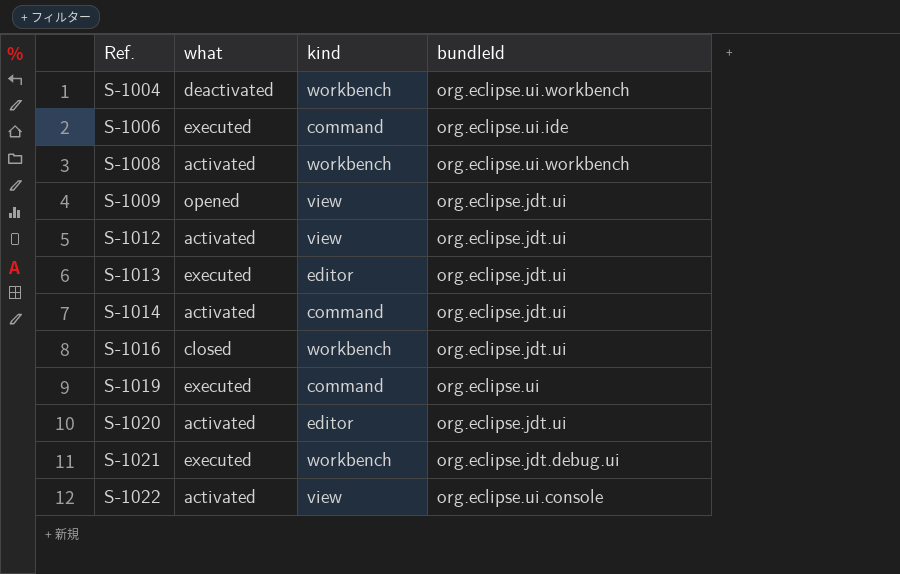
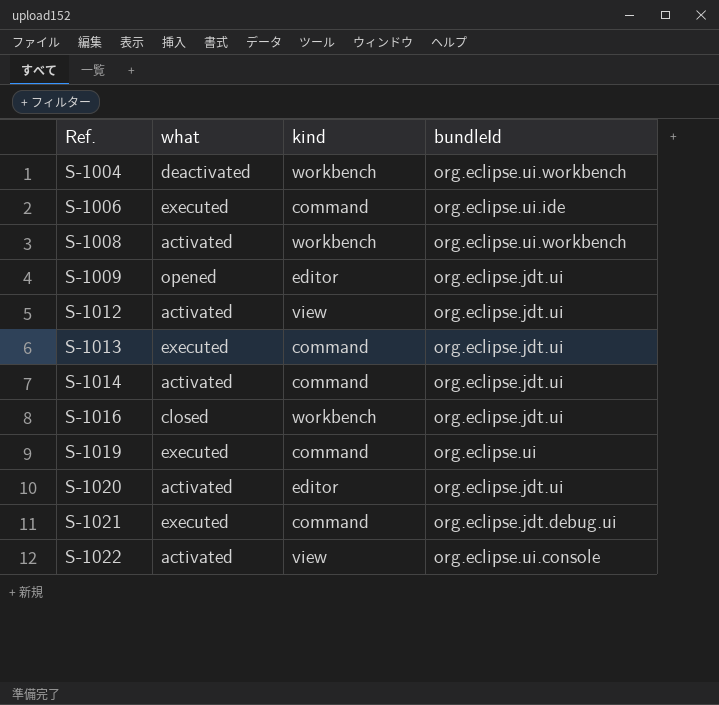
S-1009 | kind: view -> editor
S-1013 | kind: editor -> command
S-1021 | kind: workbench -> command

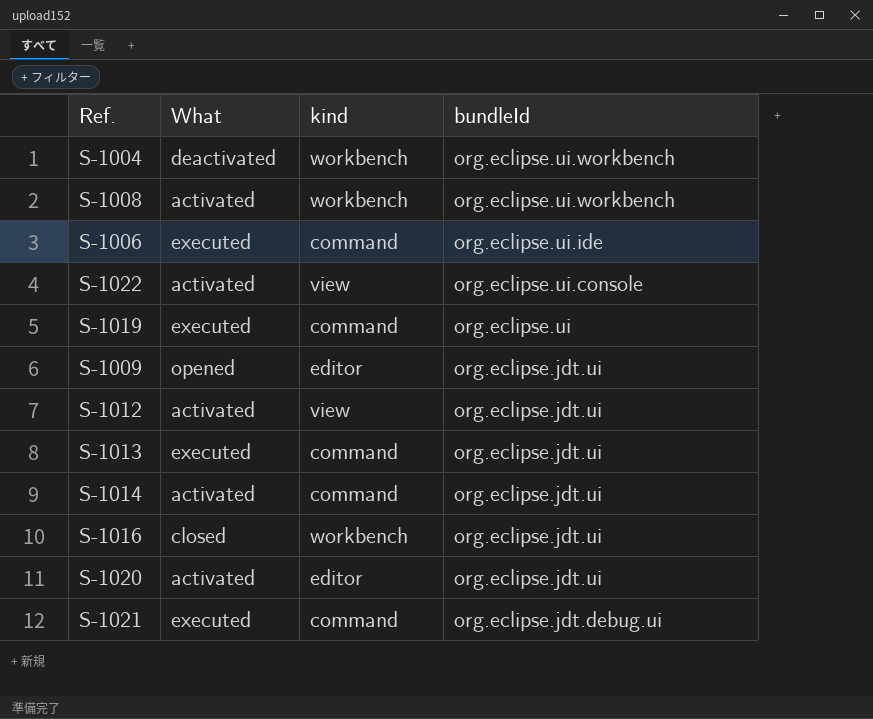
row order: Ref. ascending -> bundleId descending
column name: what -> What

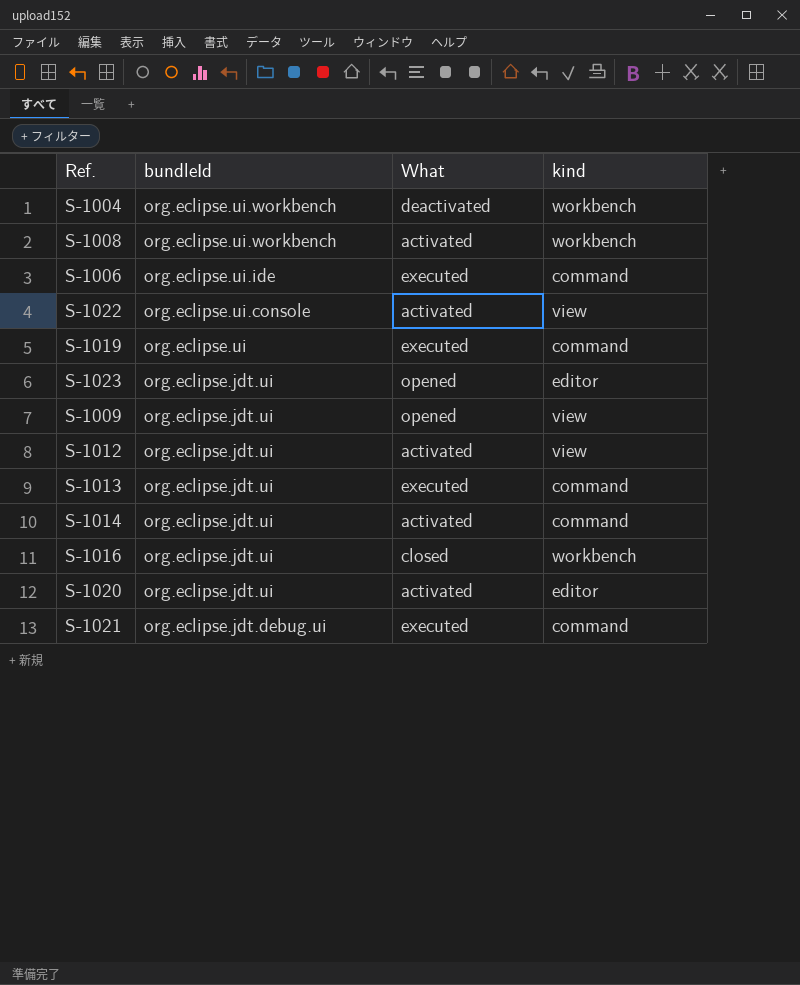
column bundleId | position: 4 -> 2
row S-1023: none -> org.eclipse.jdt.ui | opened | editor
S-1009 | kind: editor -> view

